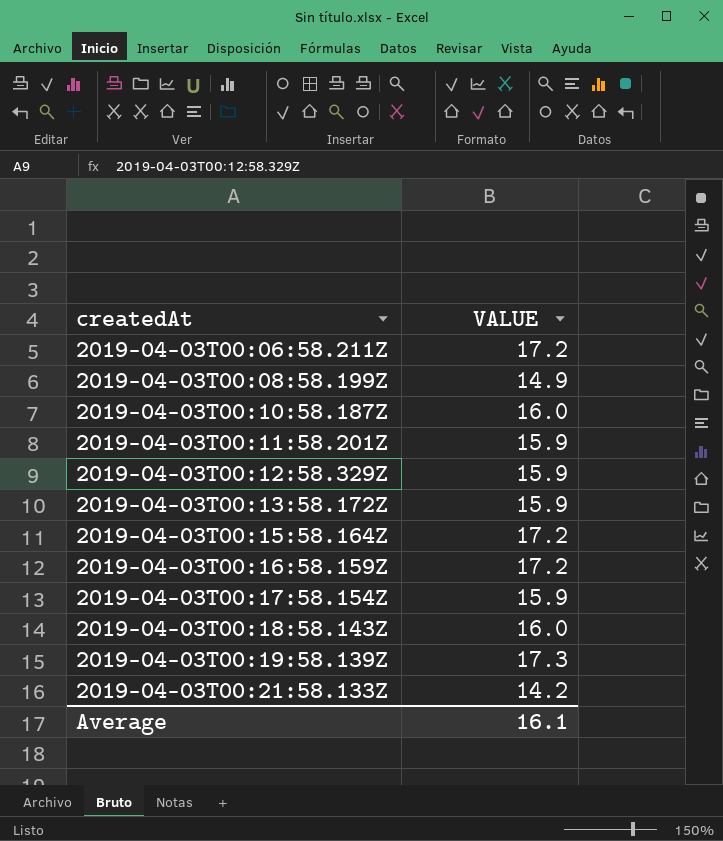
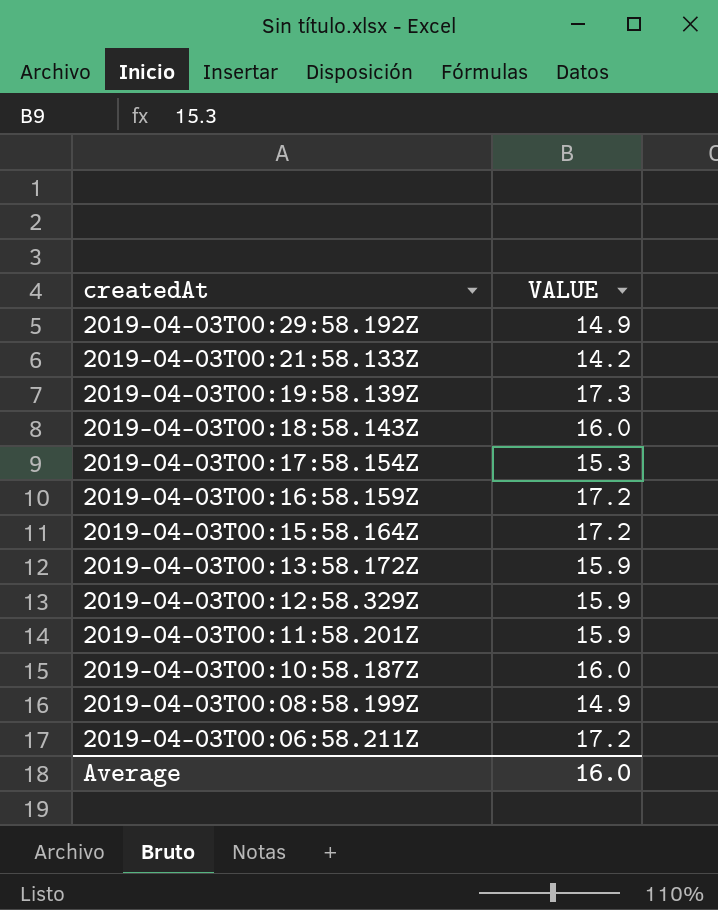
row order: createdAt ascending -> createdAt descending
row 2019-04-03T00:29:58.192Z: none -> 14.9
2019-04-03T00:17:58.154Z | VALUE: 15.9 -> 15.3
Average | VALUE: 16.1 -> 16.0

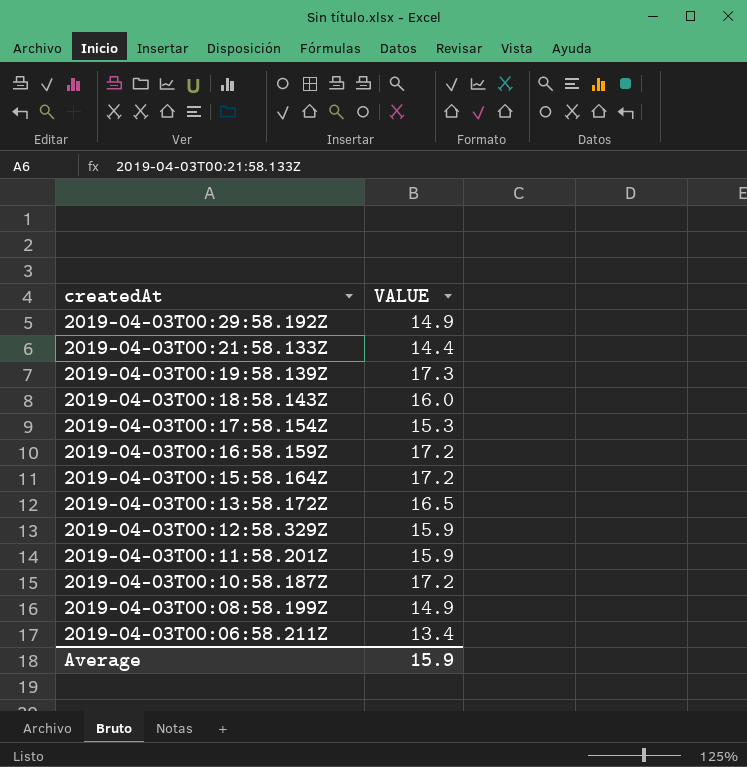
2019-04-03T00:21:58.133Z | VALUE: 14.2 -> 14.4
2019-04-03T00:13:58.172Z | VALUE: 15.9 -> 16.5
2019-04-03T00:10:58.187Z | VALUE: 16.0 -> 17.2
2019-04-03T00:06:58.211Z | VALUE: 17.2 -> 13.4
Average | VALUE: 16.0 -> 15.9

